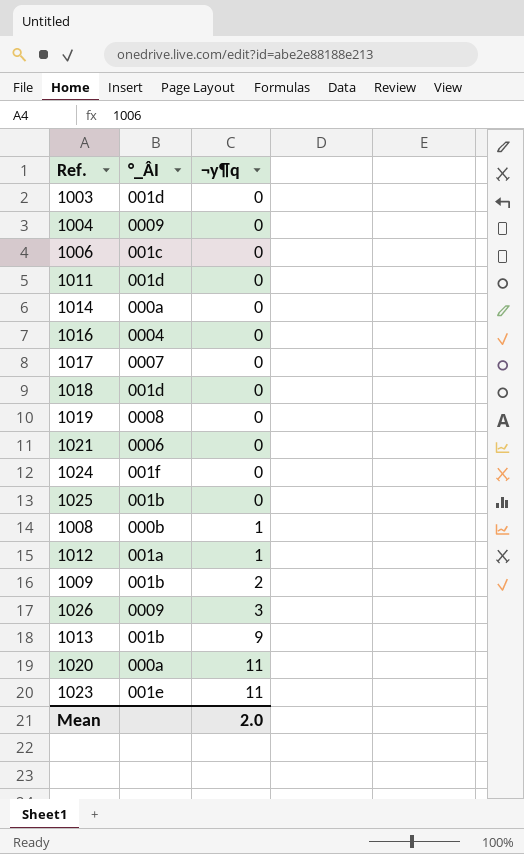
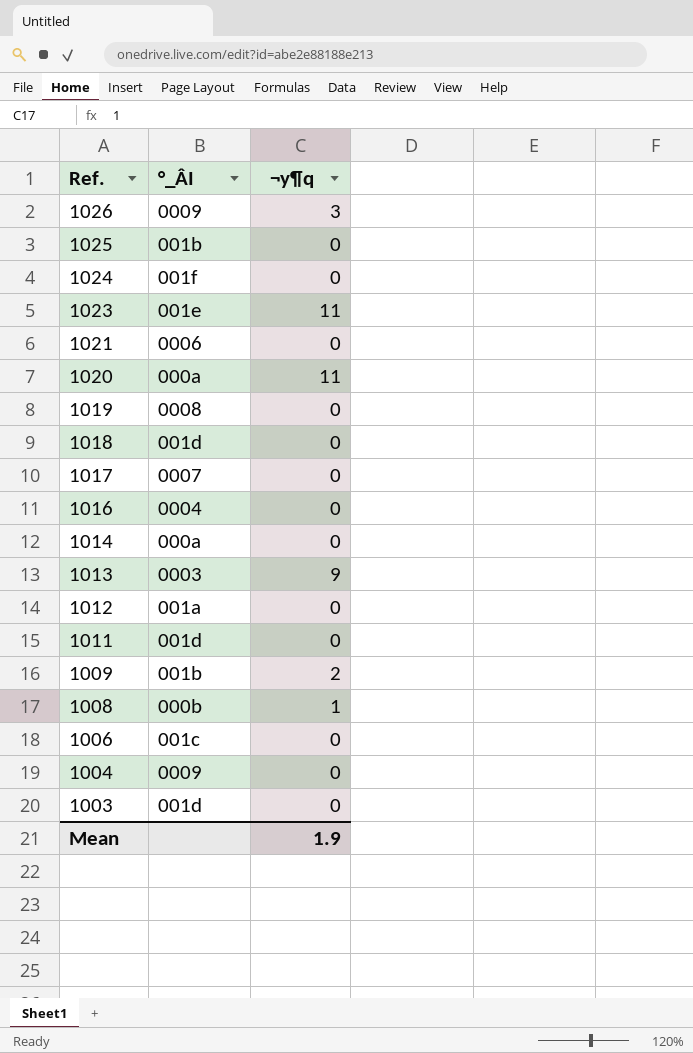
row order: ¬y¶q ascending -> Ref. descending
1013 | °_ÂI: 001b -> 0003
1012 | ¬y¶q: 1 -> 0
Mean | ¬y¶q: 2.0 -> 1.9

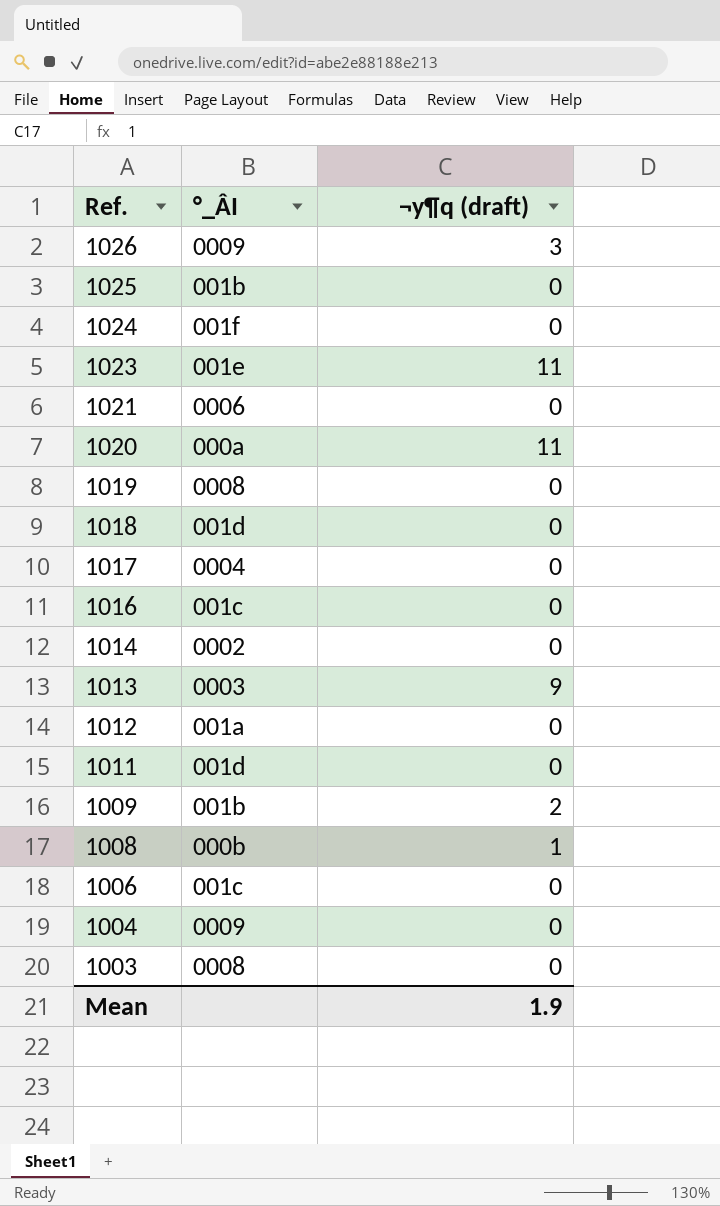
column name: ¬y¶q -> ¬y¶q (draft)
1017 | °_ÂI: 0007 -> 0004
1016 | °_ÂI: 0004 -> 001c
1014 | °_ÂI: 000a -> 0002
1003 | °_ÂI: 001d -> 0008

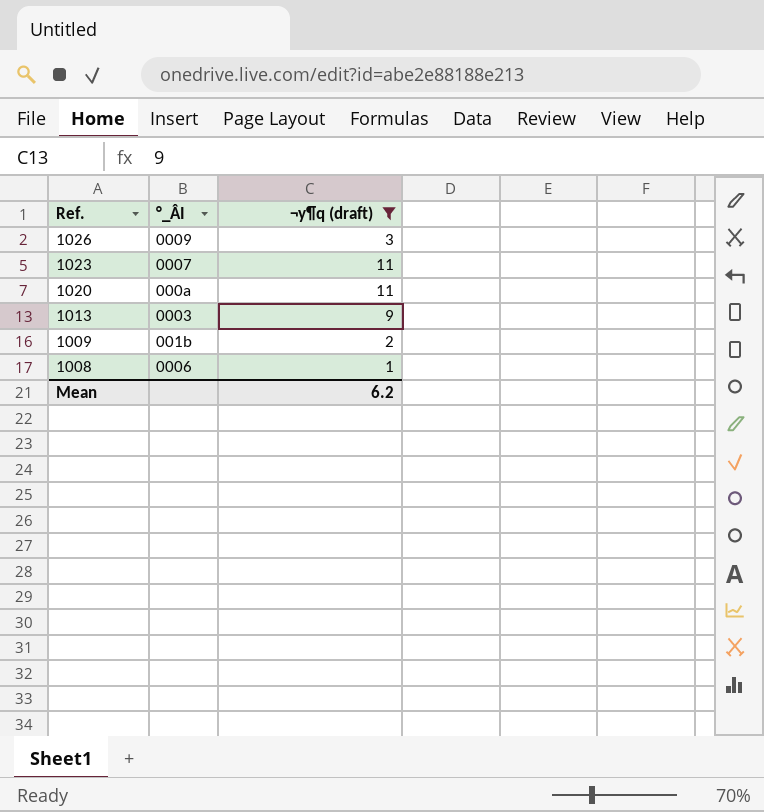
filter: none -> ¬y¶q (draft) != 0
1023 | °_ÂI: 001e -> 0007
1008 | °_ÂI: 000b -> 0006
Mean | ¬y¶q (draft): 1.9 -> 6.2

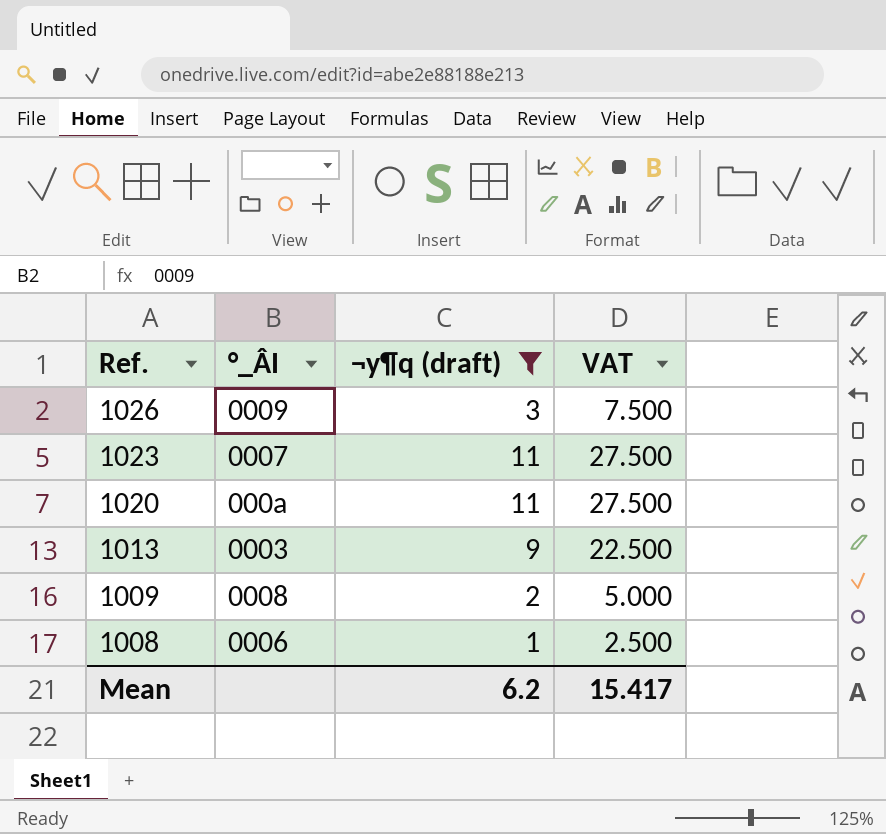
column VAT | formula: none -> [¬y¶q (draft)] * 2.5
1009 | °_ÂI: 001b -> 0008

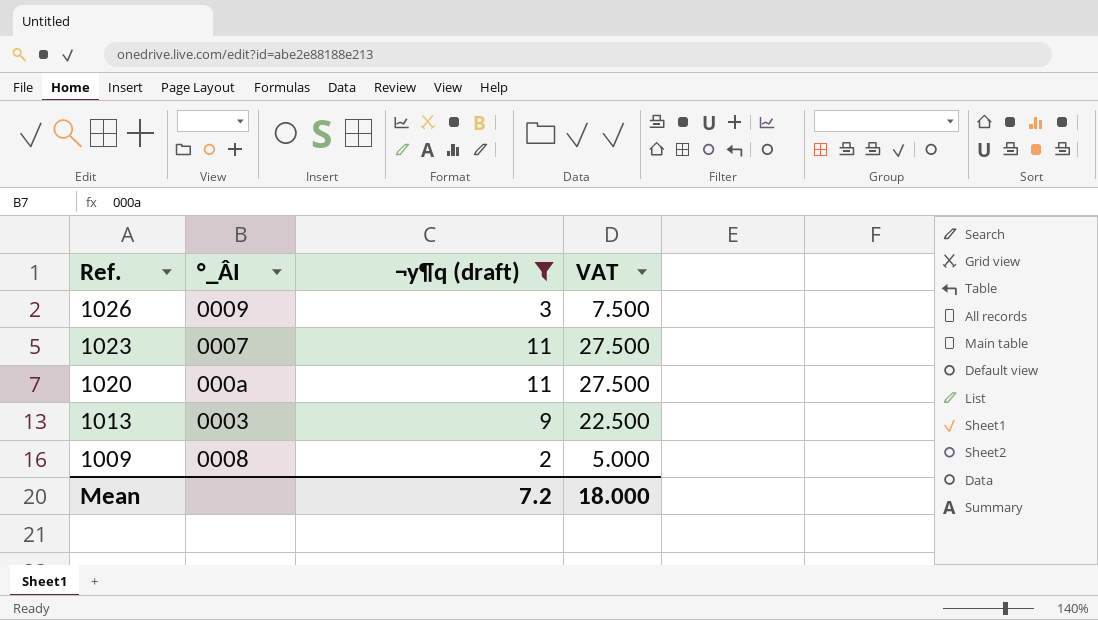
row 1008: 0006 | 1 | 2.500 -> none
Mean | ¬y¶q (draft): 6.2 -> 7.2
Mean | VAT: 15.417 -> 18.000

